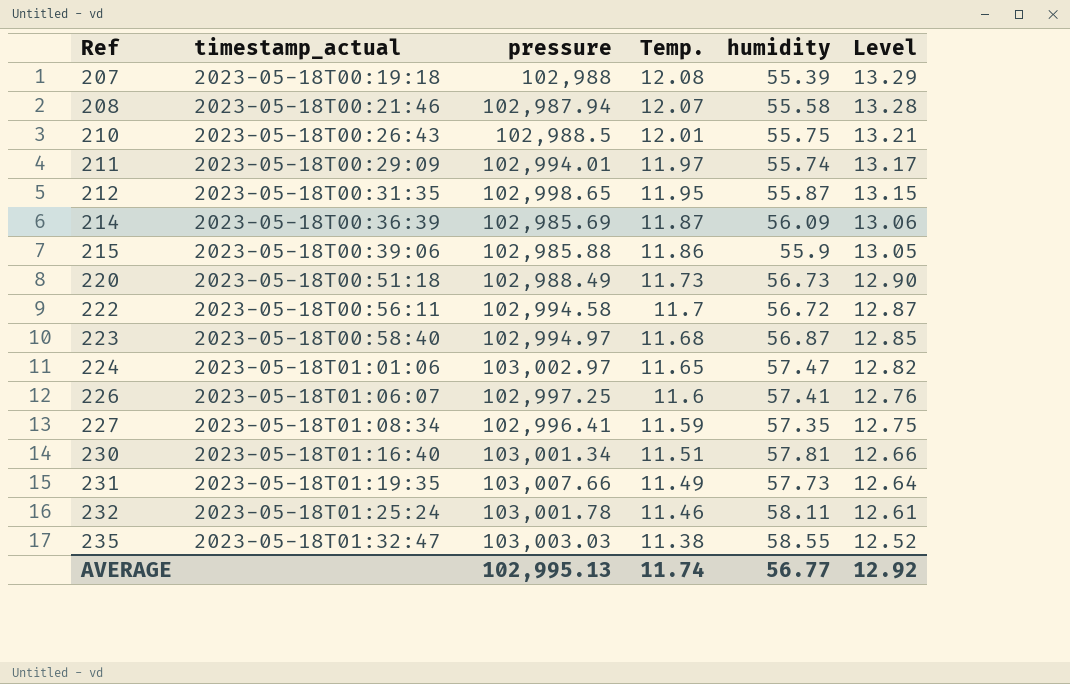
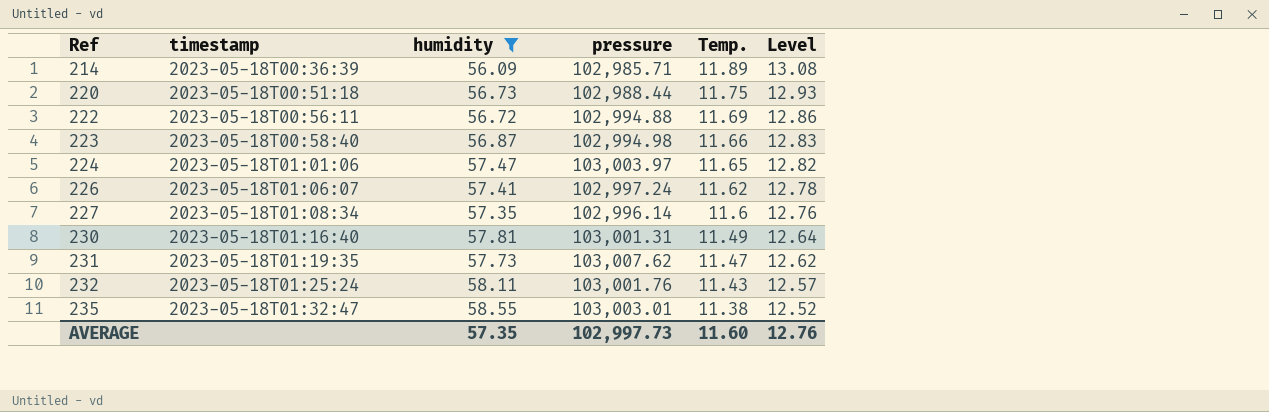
filter: none -> humidity >= 56.09
column name: timestamp_actual -> timestamp
column humidity | position: 5 -> 3
214 | pressure: 102,985.69 -> 102,985.71
214 | Temp.: 11.87 -> 11.89
214 | Level: 13.06 -> 13.08
220 | pressure: 102,988.49 -> 102,988.44
220 | Temp.: 11.73 -> 11.75
220 | Level: 12.90 -> 12.93
222 | pressure: 102,994.58 -> 102,994.88
222 | Temp.: 11.7 -> 11.69
222 | Level: 12.87 -> 12.86
223 | pressure: 102,994.97 -> 102,994.98
223 | Temp.: 11.68 -> 11.66
223 | Level: 12.85 -> 12.83
224 | pressure: 103,002.97 -> 103,003.97
226 | pressure: 102,997.25 -> 102,997.24
226 | Temp.: 11.6 -> 11.62
226 | Level: 12.76 -> 12.78
227 | pressure: 102,996.41 -> 102,996.14
227 | Temp.: 11.59 -> 11.6
227 | Level: 12.75 -> 12.76
230 | pressure: 103,001.34 -> 103,001.31
230 | Temp.: 11.51 -> 11.49
230 | Level: 12.66 -> 12.64
231 | pressure: 103,007.66 -> 103,007.62
231 | Temp.: 11.49 -> 11.47
231 | Level: 12.64 -> 12.62
232 | pressure: 103,001.78 -> 103,001.76
232 | Temp.: 11.46 -> 11.43
232 | Level: 12.61 -> 12.57
235 | pressure: 103,003.03 -> 103,003.01
AVERAGE | humidity: 56.77 -> 57.35
AVERAGE | pressure: 102,995.13 -> 102,997.73
AVERAGE | Temp.: 11.74 -> 11.60
AVERAGE | Level: 12.92 -> 12.76

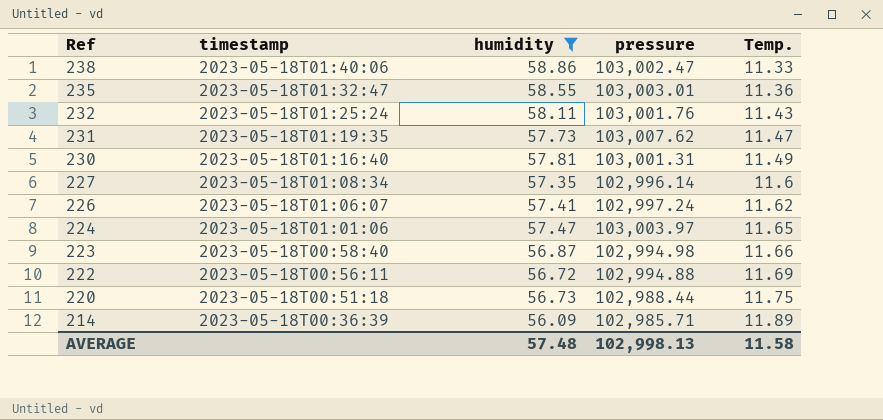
row order: Ref ascending -> Ref descending
column Level | formula: [Temp.] * 1.1 -> none
row 238: none -> 2023-05-18T01:40:06 | 58.86 | 103,002.47 | 11.33
235 | Temp.: 11.38 -> 11.36
AVERAGE | humidity: 57.35 -> 57.48
AVERAGE | pressure: 102,997.73 -> 102,998.13
AVERAGE | Temp.: 11.60 -> 11.58

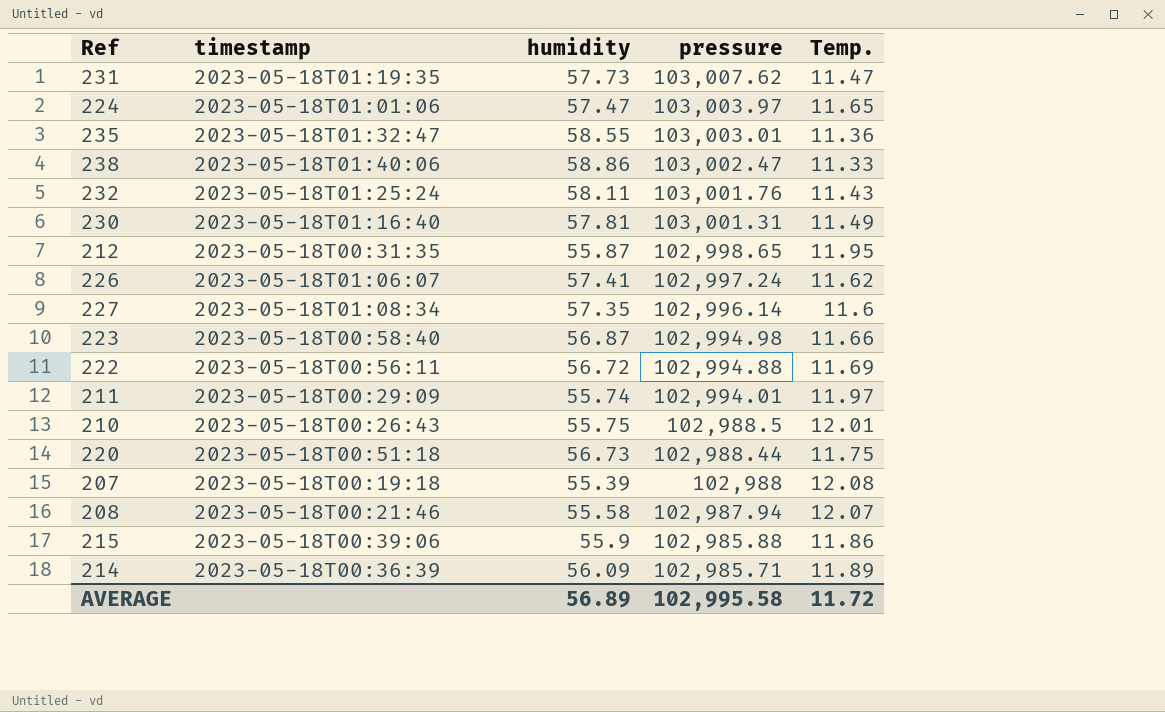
filter: humidity >= 56.09 -> none
row order: Ref descending -> pressure descending
AVERAGE | humidity: 57.48 -> 56.89
AVERAGE | pressure: 102,998.13 -> 102,995.58
AVERAGE | Temp.: 11.58 -> 11.72

